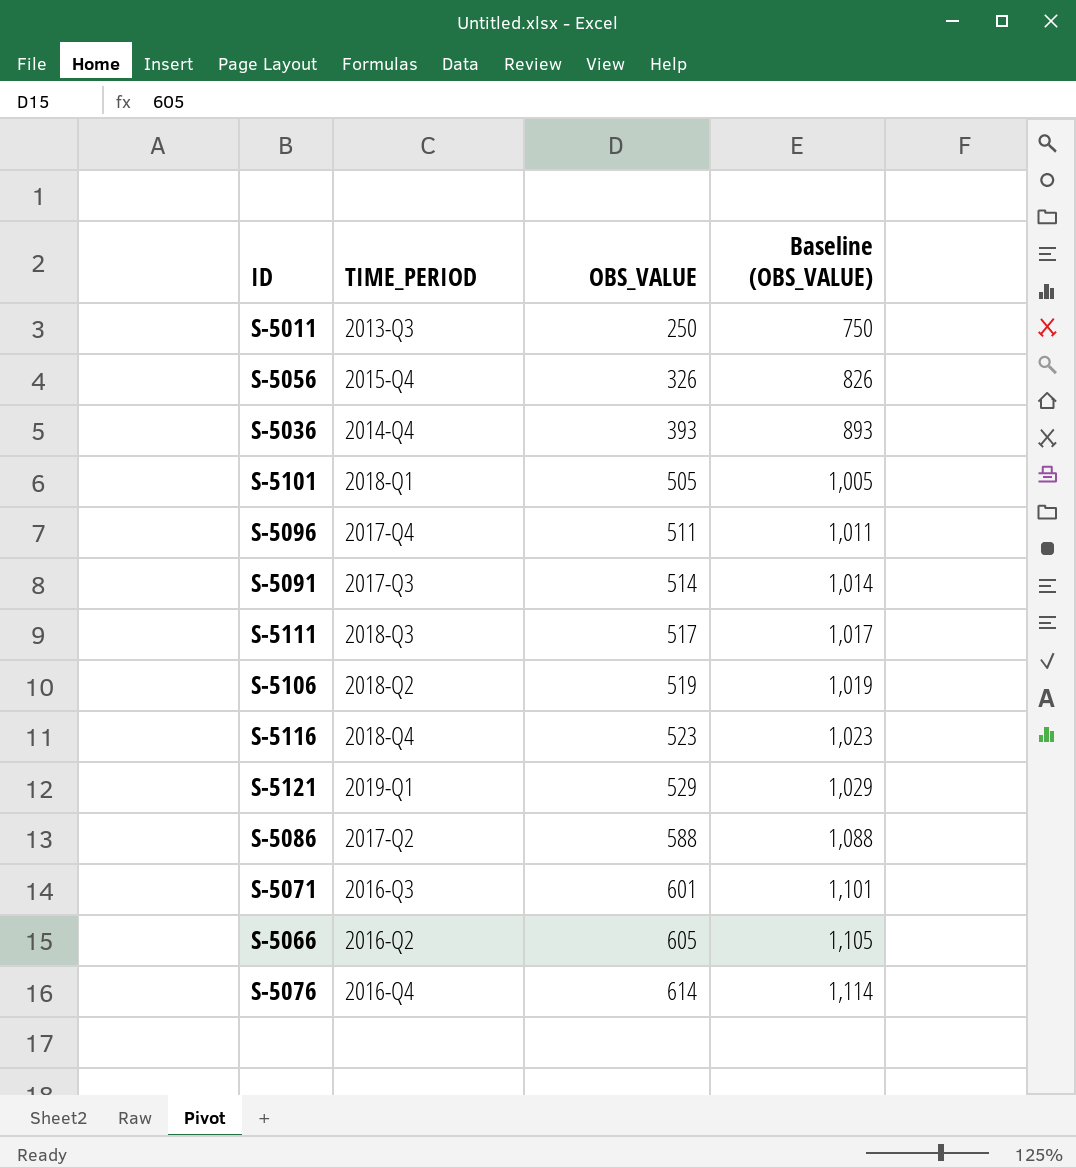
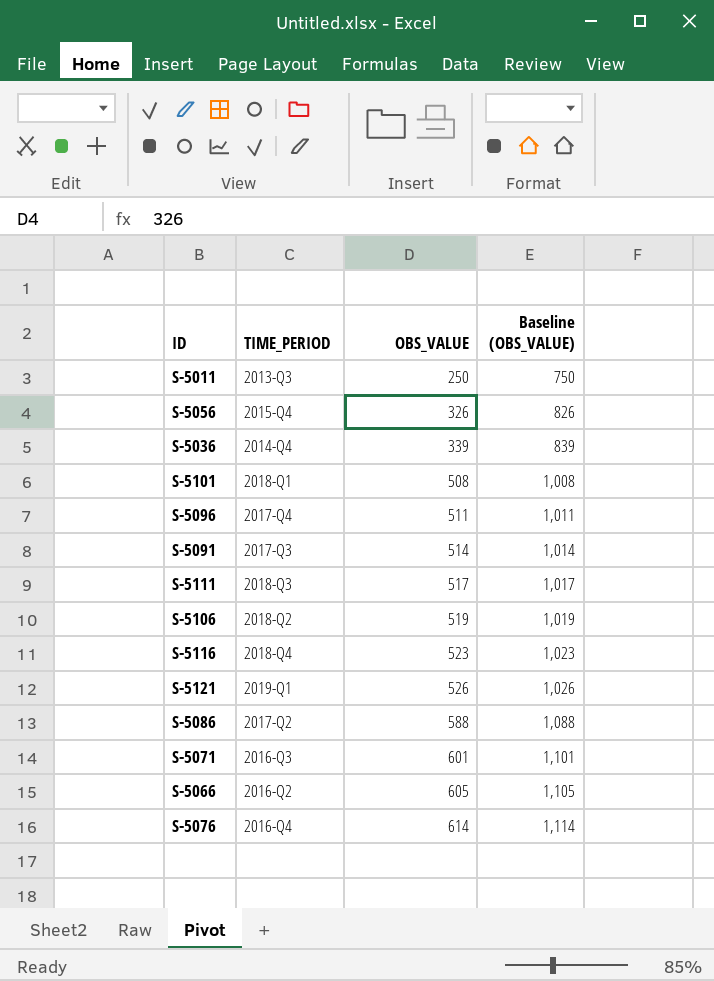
S-5036 | OBS_VALUE: 393 -> 339
S-5036 | Baseline (OBS_VALUE): 893 -> 839
S-5101 | OBS_VALUE: 505 -> 508
S-5101 | Baseline (OBS_VALUE): 1,005 -> 1,008
S-5121 | OBS_VALUE: 529 -> 526
S-5121 | Baseline (OBS_VALUE): 1,029 -> 1,026

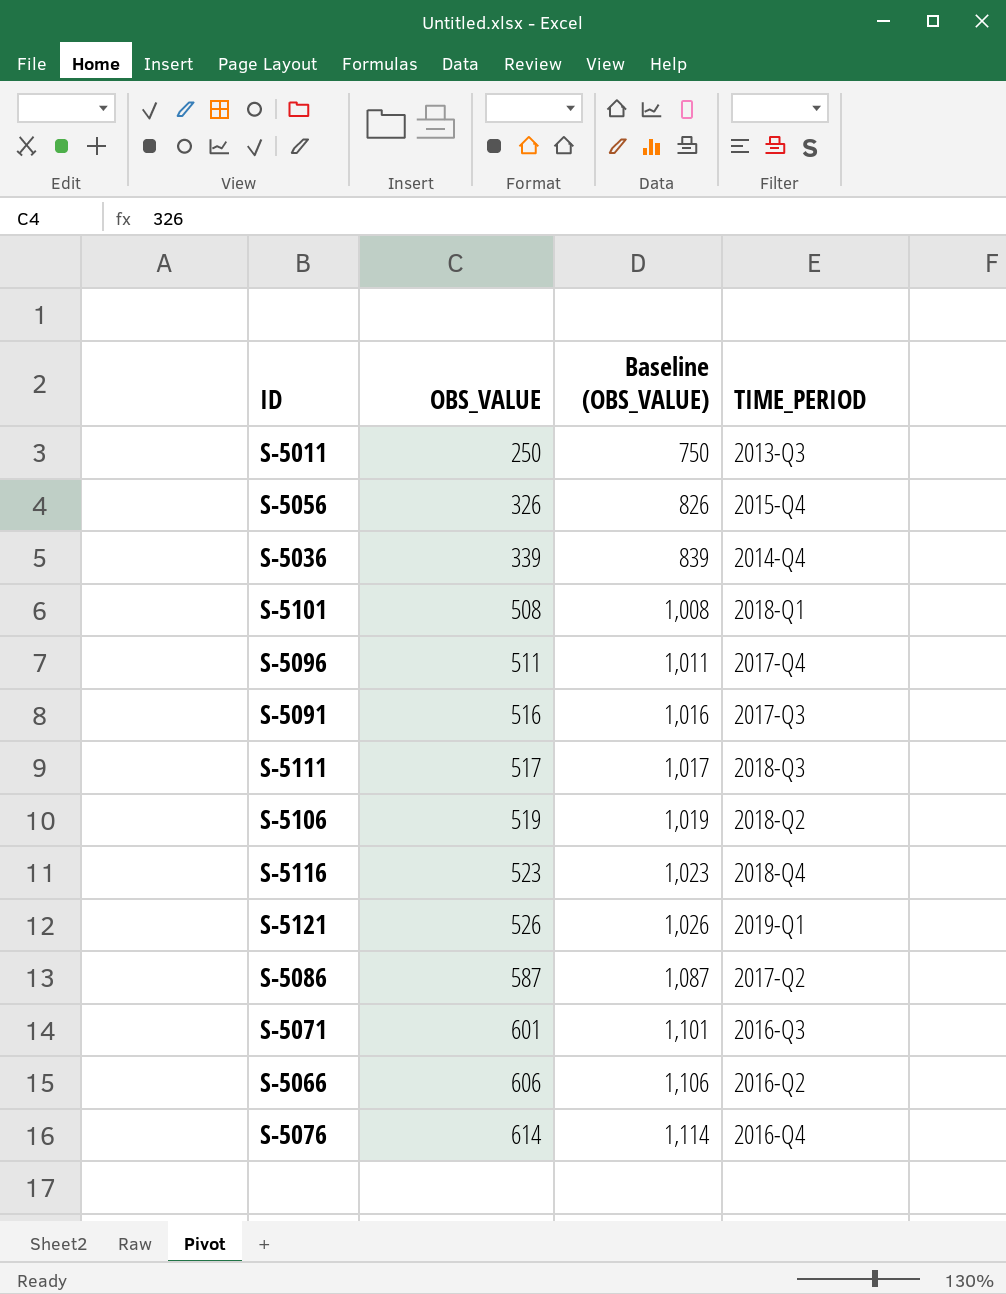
column TIME_PERIOD | position: 2 -> 4
S-5091 | OBS_VALUE: 514 -> 516
S-5091 | Baseline (OBS_VALUE): 1,014 -> 1,016
S-5086 | OBS_VALUE: 588 -> 587
S-5086 | Baseline (OBS_VALUE): 1,088 -> 1,087
S-5066 | OBS_VALUE: 605 -> 606
S-5066 | Baseline (OBS_VALUE): 1,105 -> 1,106

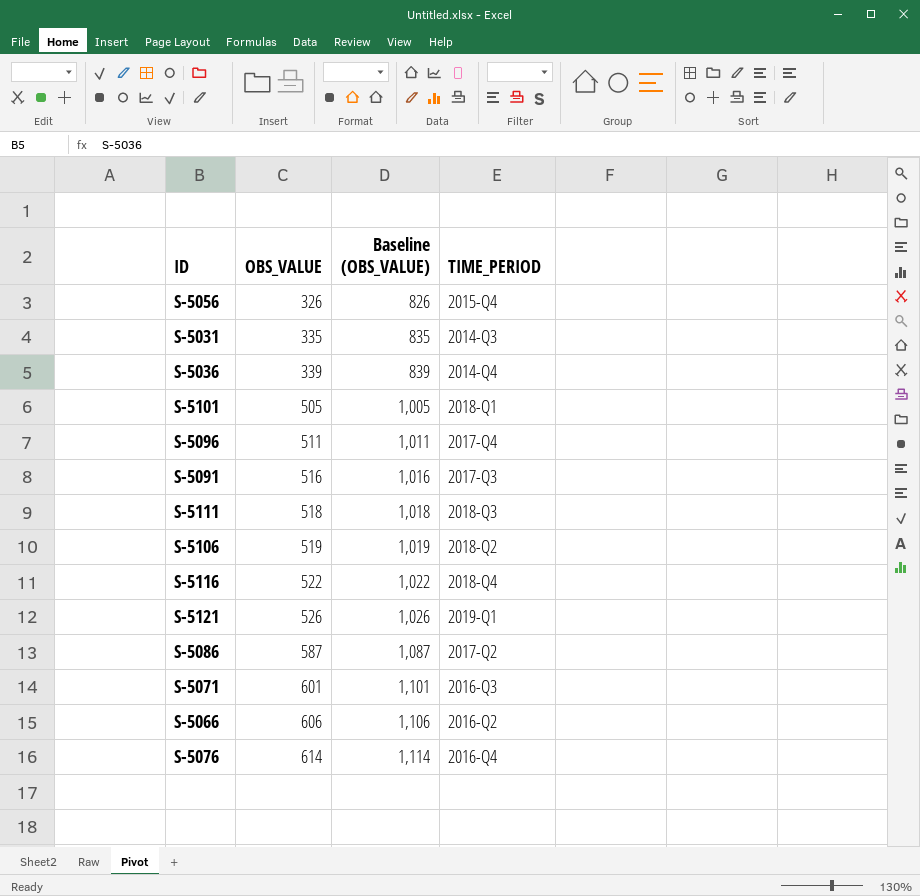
row S-5011: 250 | 750 | 2013-Q3 -> none
row S-5031: none -> 335 | 835 | 2014-Q3
S-5101 | OBS_VALUE: 508 -> 505
S-5101 | Baseline (OBS_VALUE): 1,008 -> 1,005
S-5111 | OBS_VALUE: 517 -> 518
S-5111 | Baseline (OBS_VALUE): 1,017 -> 1,018
S-5116 | OBS_VALUE: 523 -> 522
S-5116 | Baseline (OBS_VALUE): 1,023 -> 1,022

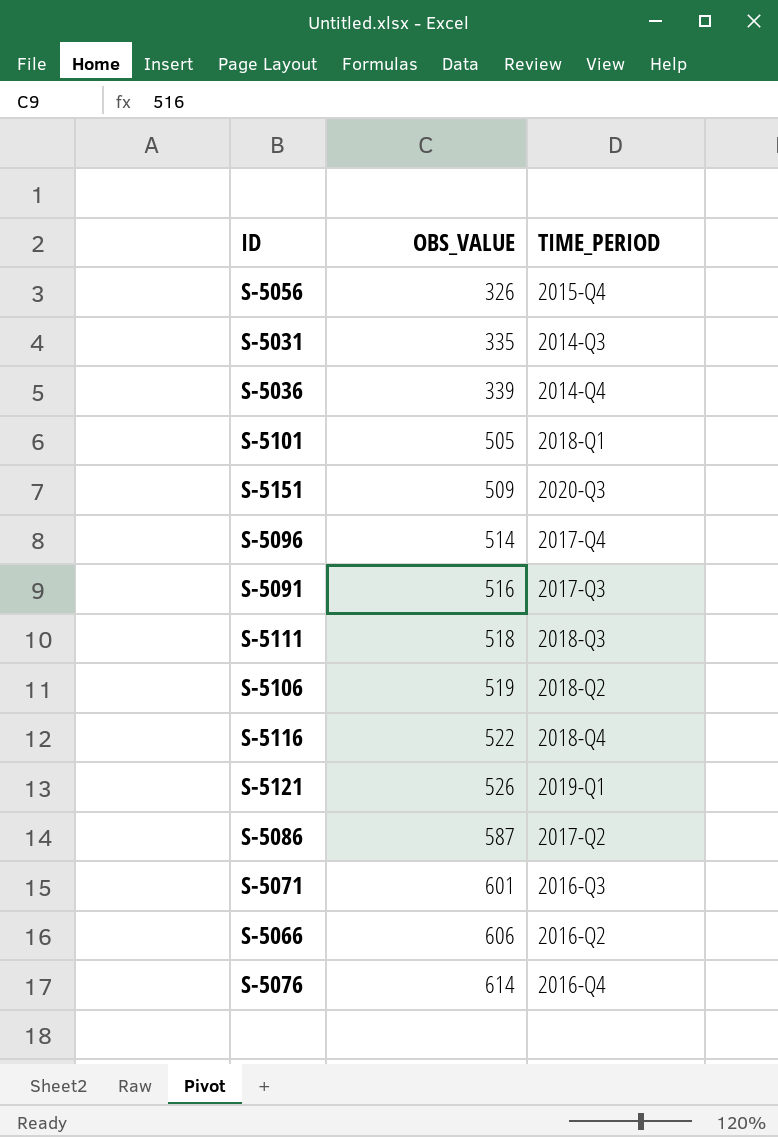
column Baseline (OBS_VALUE) | formula: [OBS_VALUE] + 500 -> none
row S-5151: none -> 509 | 2020-Q3
S-5096 | OBS_VALUE: 511 -> 514

